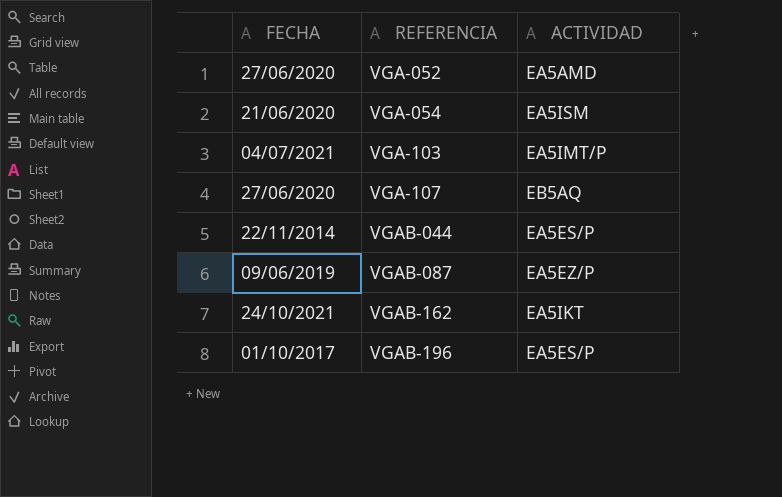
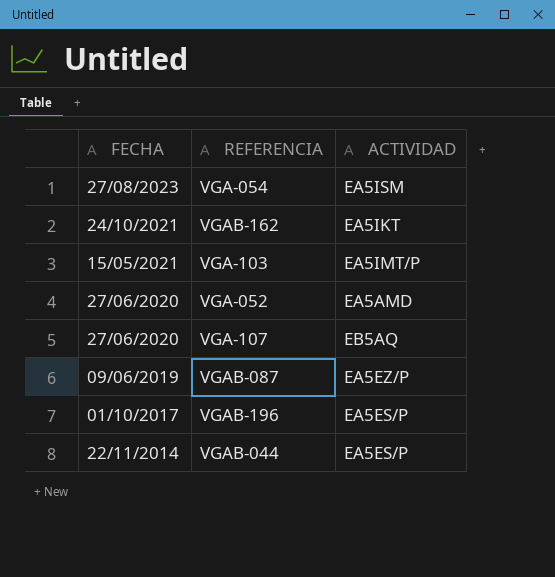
row order: REFERENCIA ascending -> FECHA descending
VGA-054 | FECHA: 21/06/2020 -> 27/08/2023
VGA-103 | FECHA: 04/07/2021 -> 15/05/2021

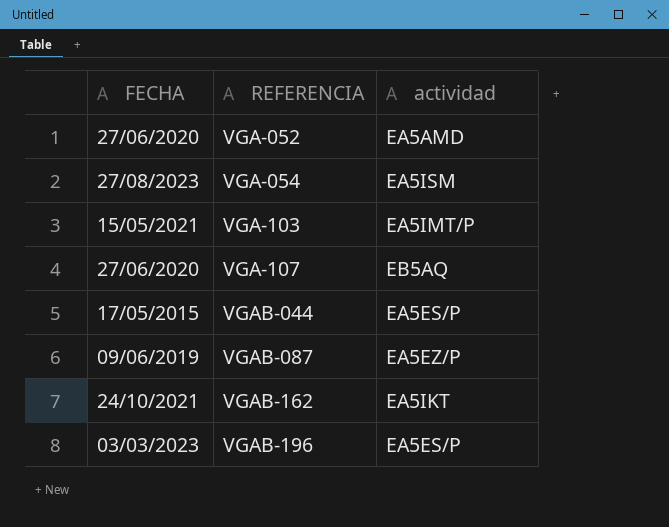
row order: FECHA descending -> REFERENCIA ascending
column name: ACTIVIDAD -> actividad
VGAB-044 | FECHA: 22/11/2014 -> 17/05/2015
VGAB-196 | FECHA: 01/10/2017 -> 03/03/2023

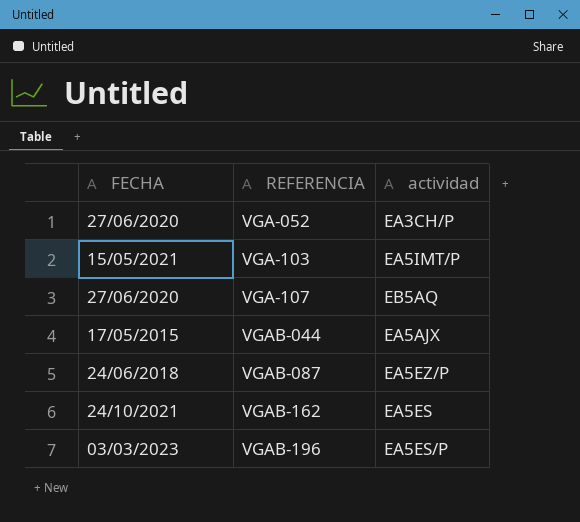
row VGA-054: 27/08/2023 | EA5ISM -> none
VGA-052 | actividad: EA5AMD -> EA3CH/P
VGAB-044 | actividad: EA5ES/P -> EA5AJX
VGAB-087 | FECHA: 09/06/2019 -> 24/06/2018
VGAB-162 | actividad: EA5IKT -> EA5ES

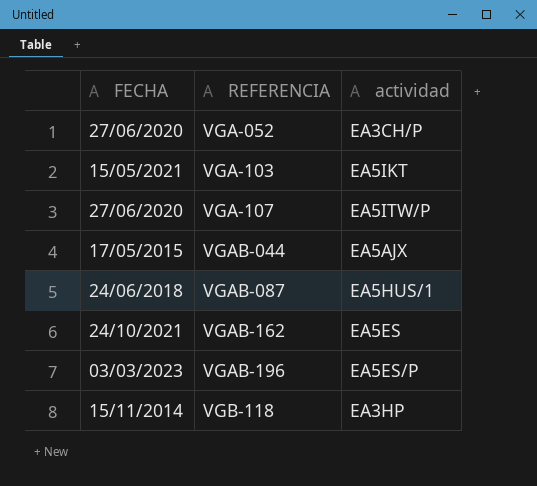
VGA-103 | actividad: EA5IMT/P -> EA5IKT
VGA-107 | actividad: EB5AQ -> EA5ITW/P
VGAB-087 | actividad: EA5EZ/P -> EA5HUS/1
row VGB-118: none -> 15/11/2014 | EA3HP

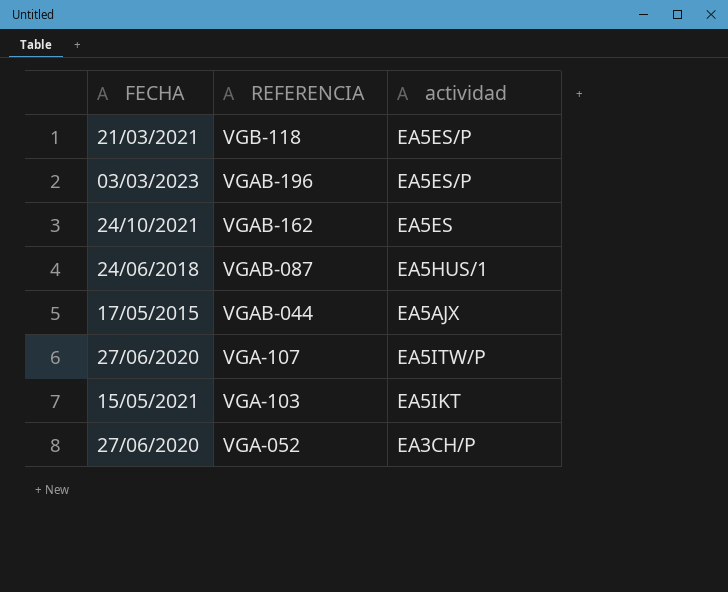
row order: REFERENCIA ascending -> REFERENCIA descending
VGB-118 | FECHA: 15/11/2014 -> 21/03/2021
VGB-118 | actividad: EA3HP -> EA5ES/P

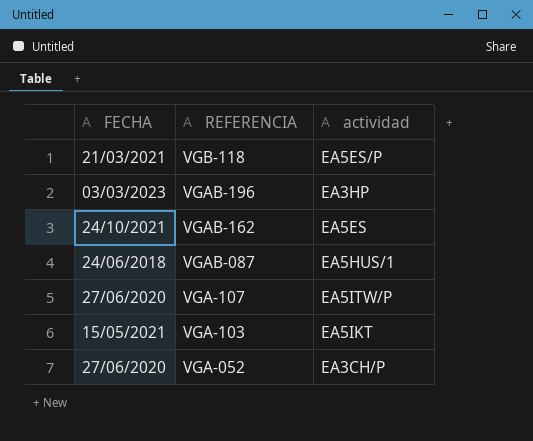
row VGAB-044: 17/05/2015 | EA5AJX -> none
VGAB-196 | actividad: EA5ES/P -> EA3HP

